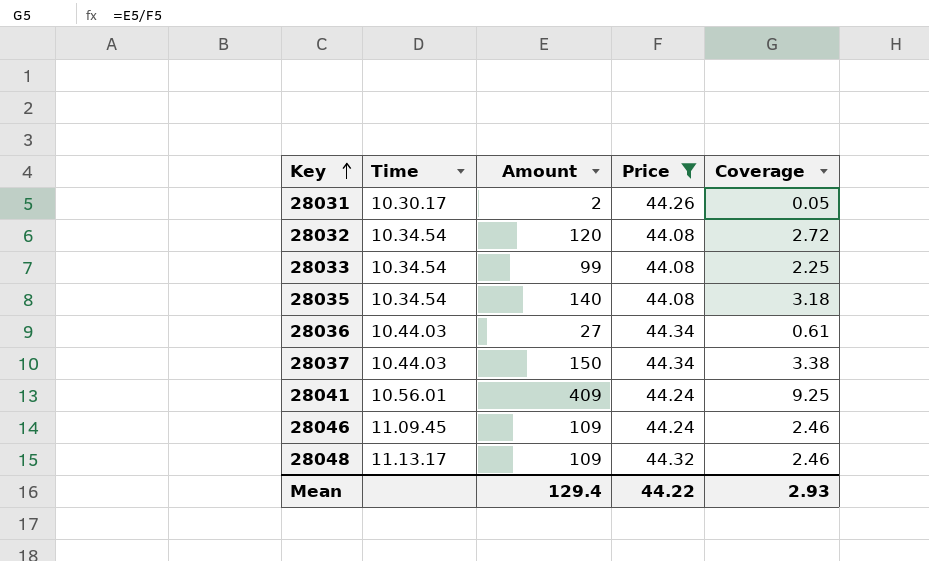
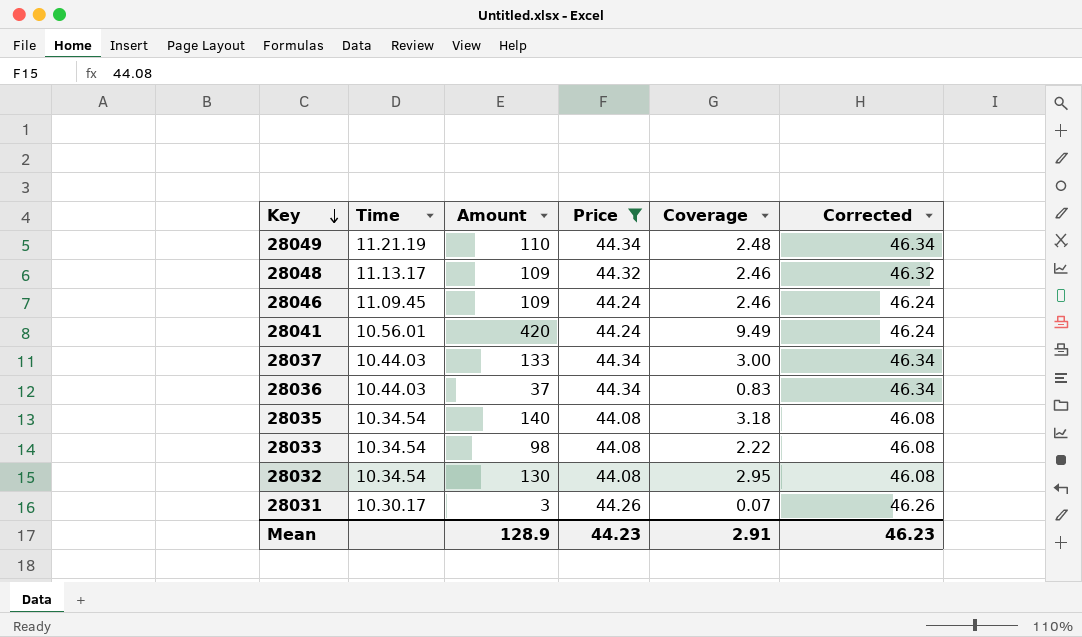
row order: Key ascending -> Key descending
column Corrected | formula: none -> [Price] + 2
row 28049: none -> 11.21.19 | 110 | 44.34 | 2.48 | 46.34
28041 | Amount: 409 -> 420
28041 | Coverage: 9.25 -> 9.49
28037 | Amount: 150 -> 133
28037 | Coverage: 3.38 -> 3.00
28036 | Amount: 27 -> 37
28036 | Coverage: 0.61 -> 0.83
28033 | Amount: 99 -> 98
28033 | Coverage: 2.25 -> 2.22
28032 | Amount: 120 -> 130
28032 | Coverage: 2.72 -> 2.95
28031 | Amount: 2 -> 3
28031 | Coverage: 0.05 -> 0.07
Mean | Amount: 129.4 -> 128.9
Mean | Price: 44.22 -> 44.23
Mean | Coverage: 2.93 -> 2.91

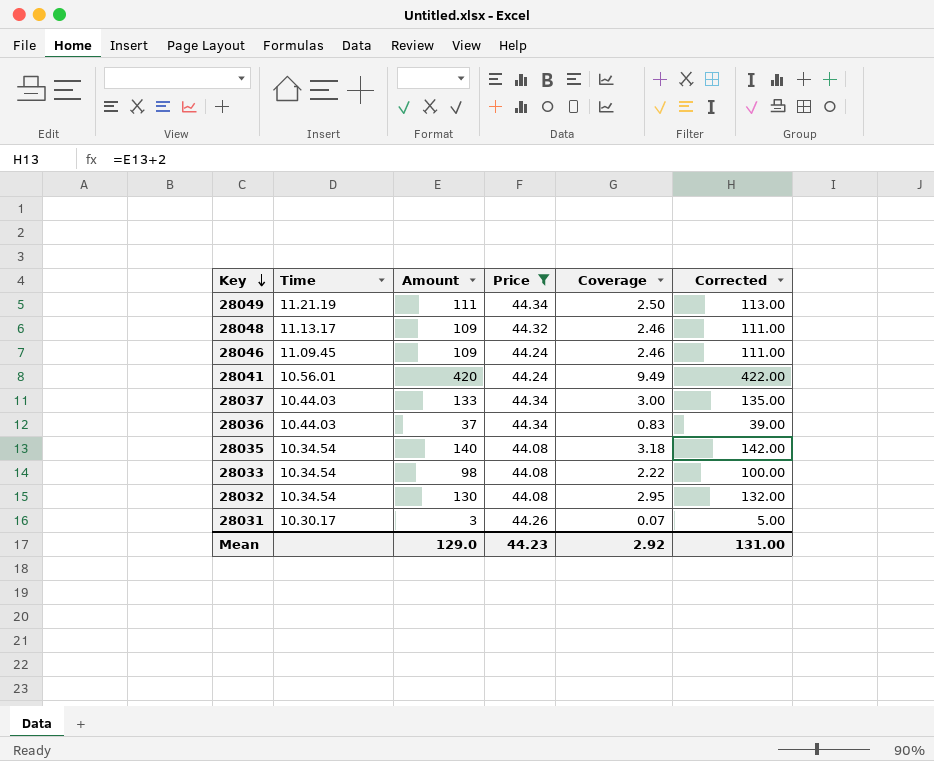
column Corrected | formula: [Price] + 2 -> [Amount] + 2
28049 | Amount: 110 -> 111
28049 | Coverage: 2.48 -> 2.50
Mean | Amount: 128.9 -> 129.0
Mean | Coverage: 2.91 -> 2.92
Mean | Corrected: 46.23 -> 131.00

